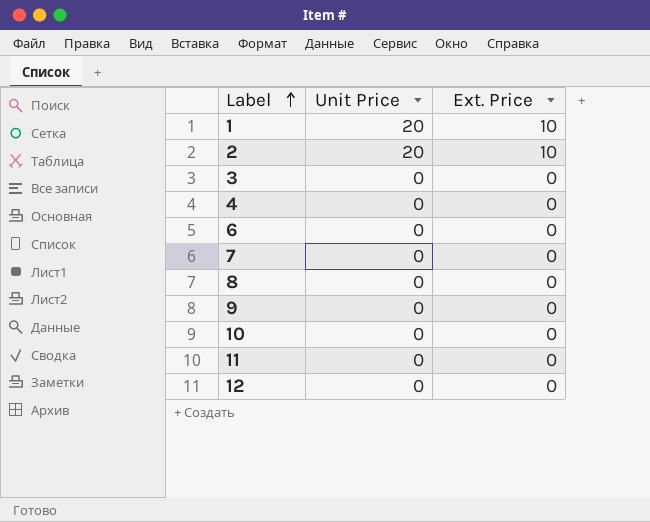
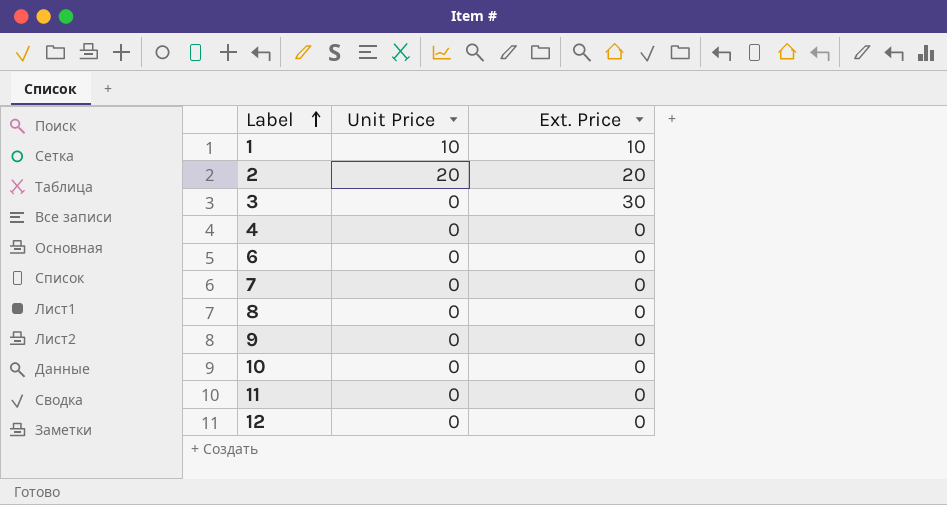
1 | Unit Price: 20 -> 10
2 | Ext. Price: 10 -> 20
3 | Ext. Price: 0 -> 30

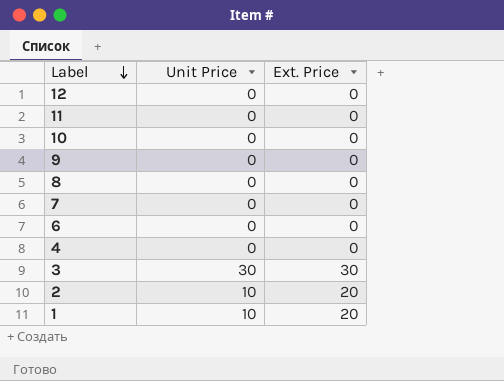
row order: Label ascending -> Label descending
3 | Unit Price: 0 -> 30
2 | Unit Price: 20 -> 10
1 | Ext. Price: 10 -> 20

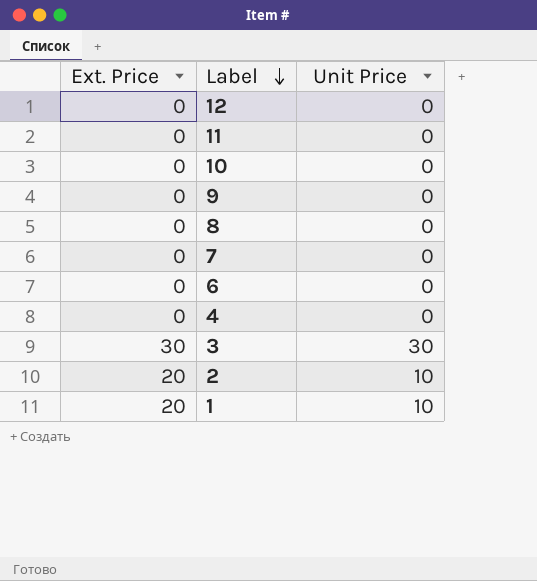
column Ext. Price | position: 3 -> 1

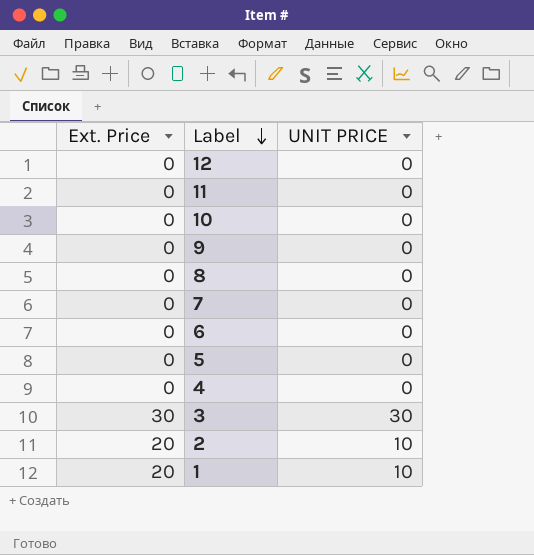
column name: Unit Price -> UNIT PRICE
row 5: none -> 0 | 0

